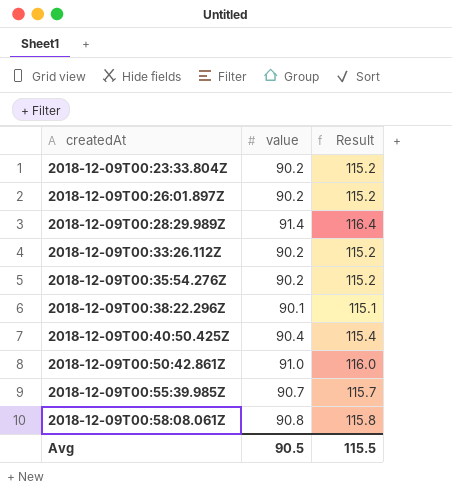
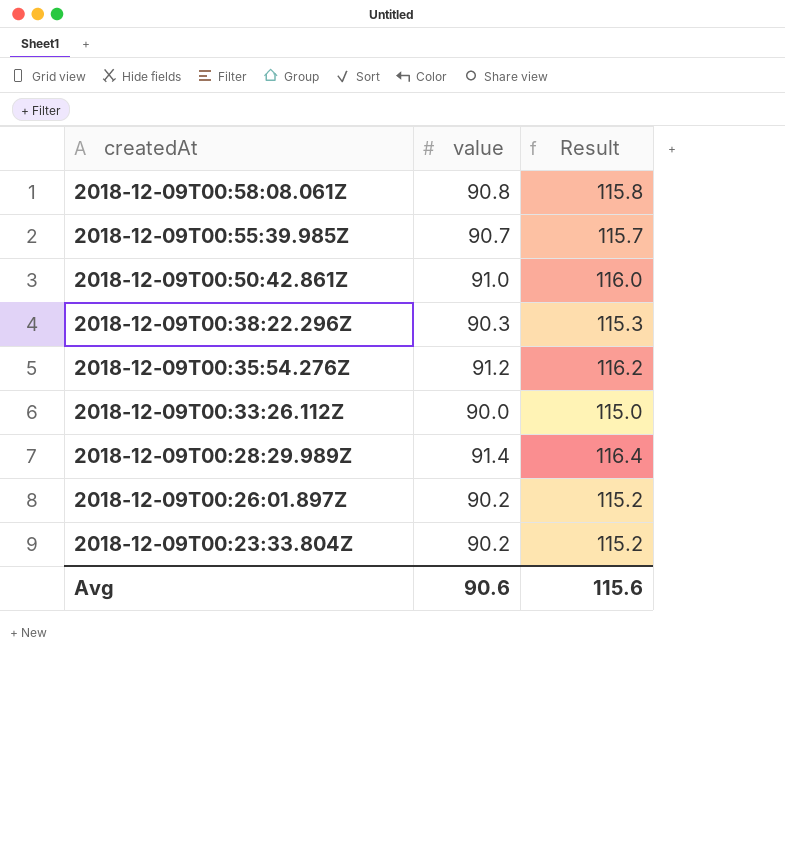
row order: createdAt ascending -> createdAt descending
row 2018-12-09T00:40:50.425Z: 90.4 | 115.4 -> none
2018-12-09T00:38:22.296Z | value: 90.1 -> 90.3
2018-12-09T00:38:22.296Z | Result: 115.1 -> 115.3
2018-12-09T00:35:54.276Z | value: 90.2 -> 91.2
2018-12-09T00:35:54.276Z | Result: 115.2 -> 116.2
2018-12-09T00:33:26.112Z | value: 90.2 -> 90.0
2018-12-09T00:33:26.112Z | Result: 115.2 -> 115.0
Avg | value: 90.5 -> 90.6
Avg | Result: 115.5 -> 115.6

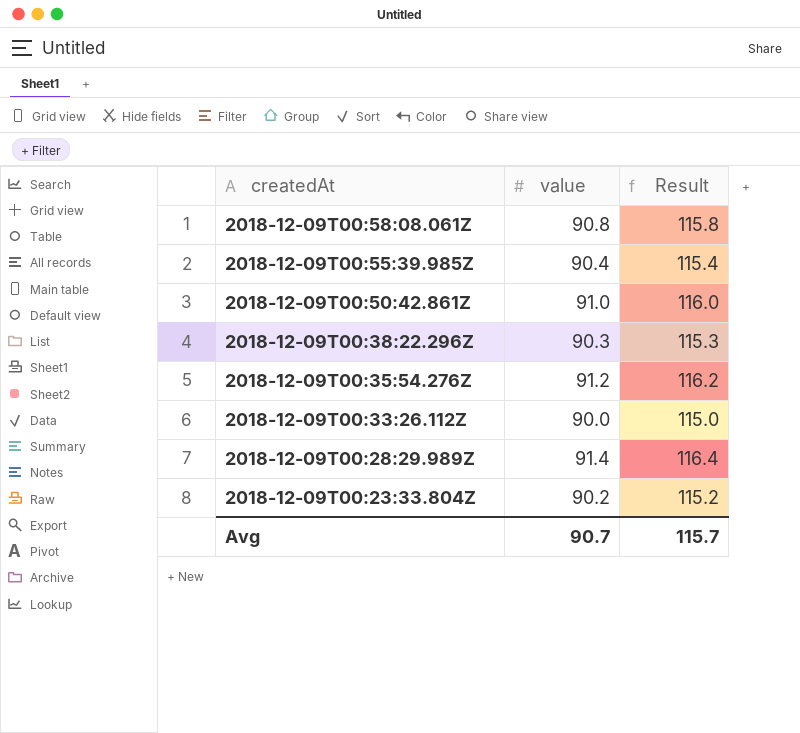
row 2018-12-09T00:26:01.897Z: 90.2 | 115.2 -> none
2018-12-09T00:55:39.985Z | value: 90.7 -> 90.4
2018-12-09T00:55:39.985Z | Result: 115.7 -> 115.4
Avg | value: 90.6 -> 90.7
Avg | Result: 115.6 -> 115.7

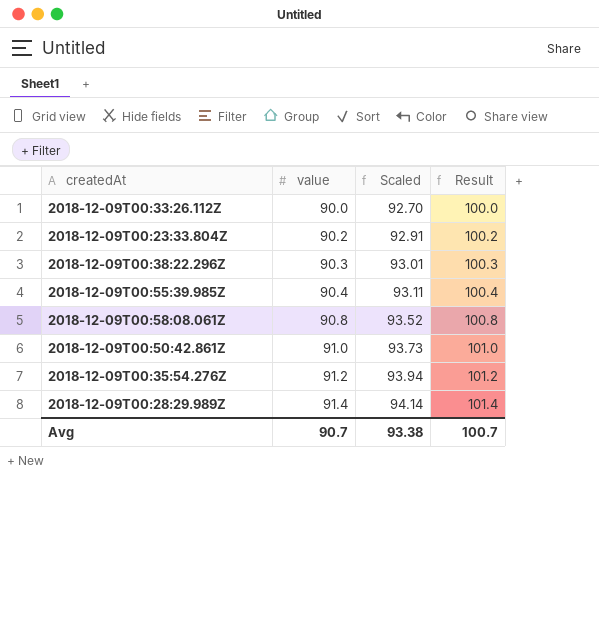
row order: createdAt descending -> value ascending
column Scaled | formula: none -> [value] * 1.03
column Result | formula: [value] + 25 -> [value] + 10
Avg | Result: 115.7 -> 100.7

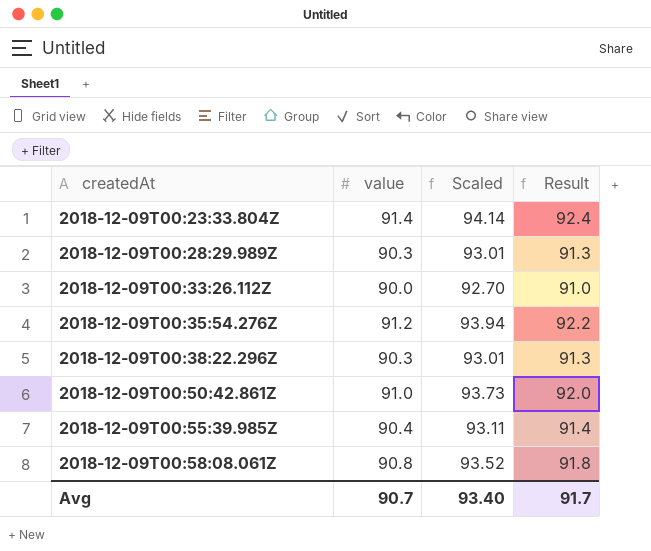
row order: value ascending -> createdAt ascending
column Result | formula: [value] + 10 -> [value] + 1
2018-12-09T00:23:33.804Z | value: 90.2 -> 91.4
2018-12-09T00:23:33.804Z | Scaled: 92.91 -> 94.14
2018-12-09T00:28:29.989Z | value: 91.4 -> 90.3
2018-12-09T00:28:29.989Z | Scaled: 94.14 -> 93.01
Avg | Scaled: 93.38 -> 93.40
Avg | Result: 100.7 -> 91.7

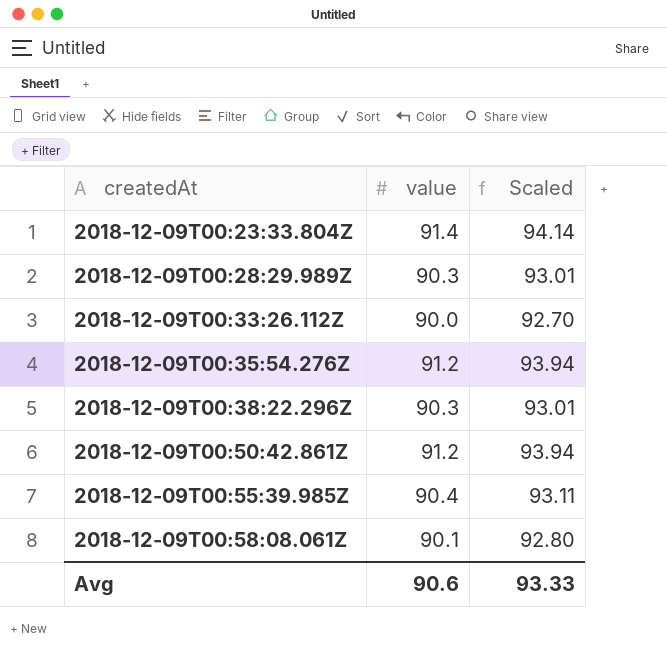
column Result | formula: [value] + 1 -> none
2018-12-09T00:50:42.861Z | value: 91.0 -> 91.2
2018-12-09T00:50:42.861Z | Scaled: 93.73 -> 93.94
2018-12-09T00:58:08.061Z | value: 90.8 -> 90.1
2018-12-09T00:58:08.061Z | Scaled: 93.52 -> 92.80
Avg | value: 90.7 -> 90.6
Avg | Scaled: 93.40 -> 93.33

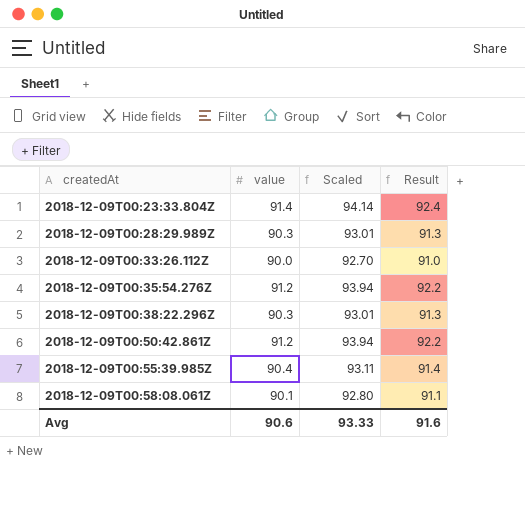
column Result | formula: none -> [value] + 1

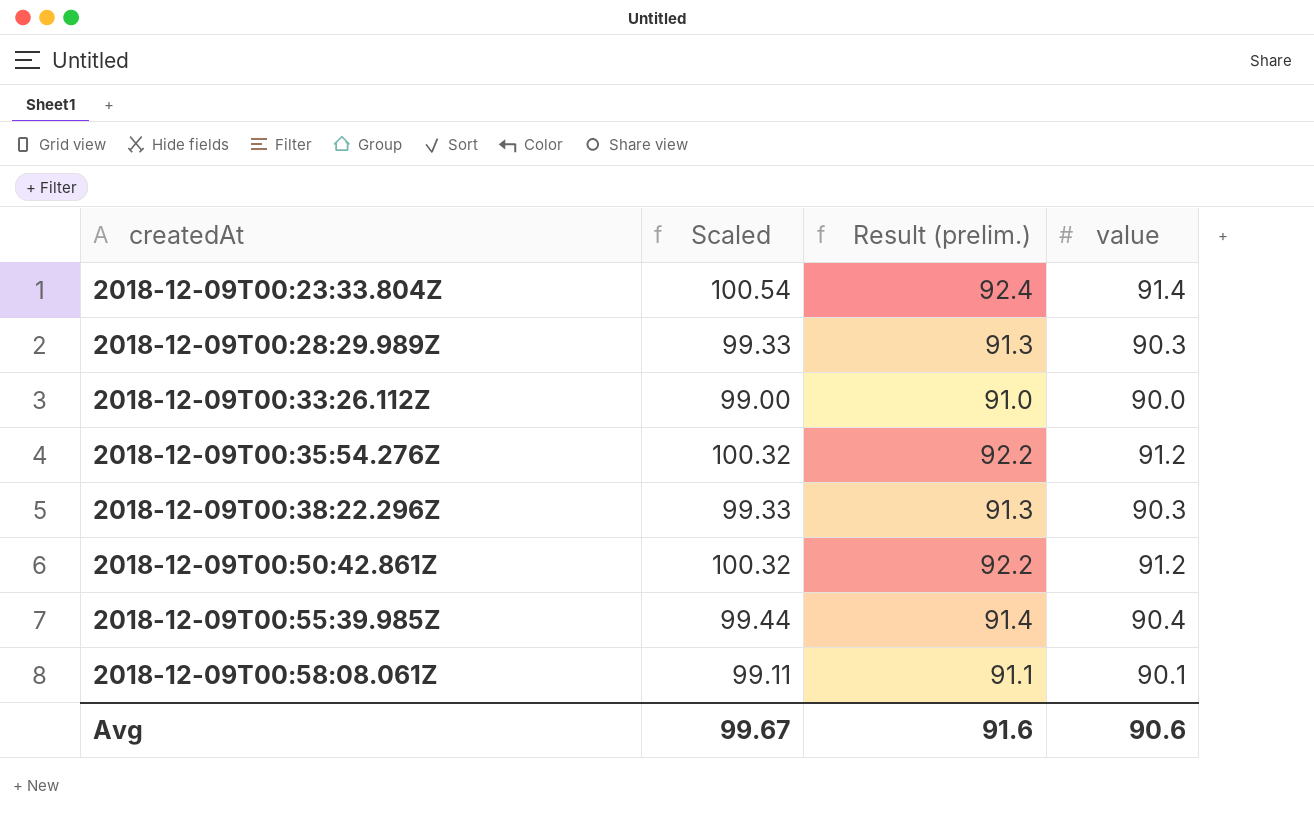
column Scaled | formula: [value] * 1.03 -> [value] * 1.1
column name: Result -> Result (prelim.)
column value | position: 2 -> 4
Avg | Scaled: 93.33 -> 99.67

